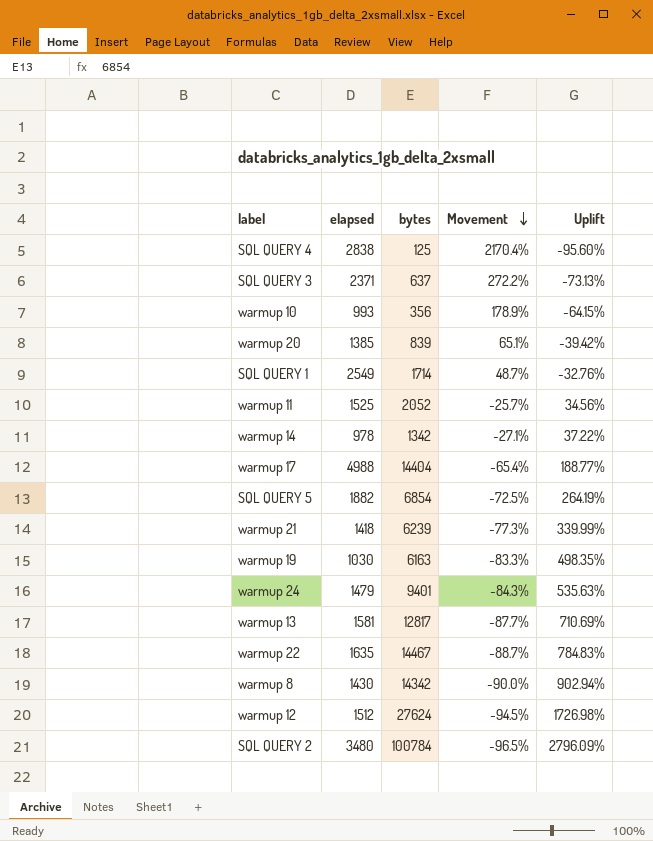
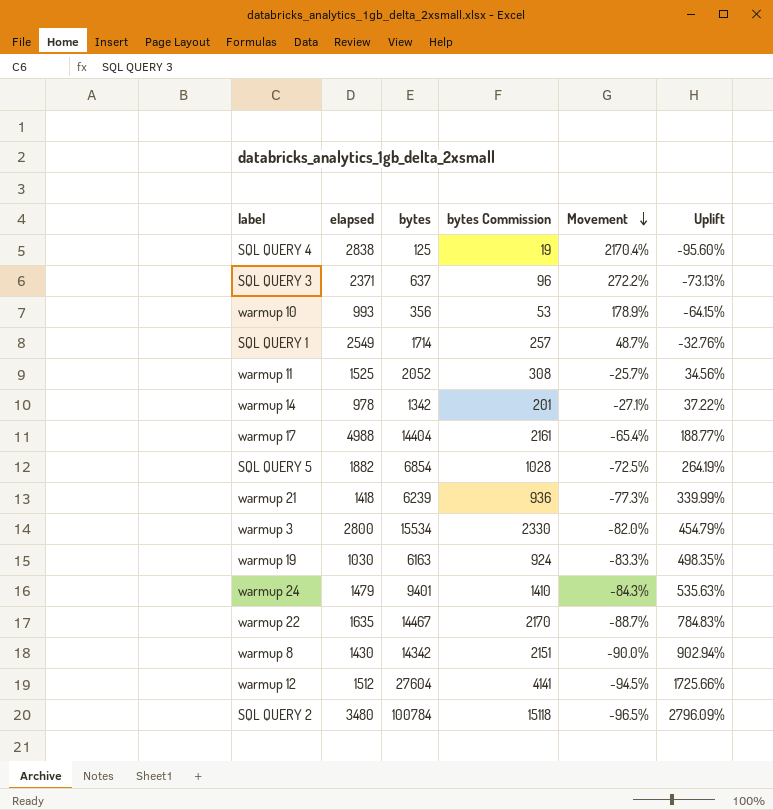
column bytes Commission | formula: none -> [bytes] * 0.15
row warmup 20: 1385 | 839 | 65.1% | -39.42% -> none
row warmup 13: 1581 | 12817 | -87.7% | 710.69% -> none
row warmup 3: none -> 2800 | 15534 | 2330 | -82.0% | 454.79%
warmup 12 | bytes: 27624 -> 27604
warmup 12 | Uplift: 1726.98% -> 1725.66%

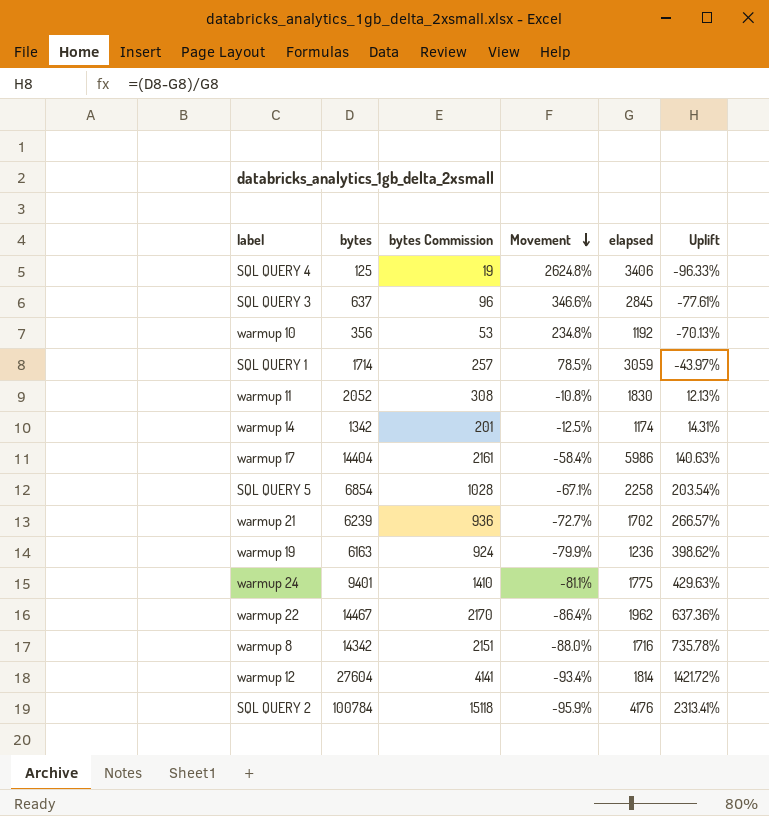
column elapsed | position: 2 -> 5
row warmup 3: 2800 | 15534 | 2330 | -82.0% | 454.79% -> none
SQL QUERY 4 | Movement: 2170.4% -> 2624.8%
SQL QUERY 4 | elapsed: 2838 -> 3406
SQL QUERY 4 | Uplift: -95.60% -> -96.33%
SQL QUERY 3 | Movement: 272.2% -> 346.6%
SQL QUERY 3 | elapsed: 2371 -> 2845
SQL QUERY 3 | Uplift: -73.13% -> -77.61%
warmup 10 | Movement: 178.9% -> 234.8%
warmup 10 | elapsed: 993 -> 1192
warmup 10 | Uplift: -64.15% -> -70.13%
SQL QUERY 1 | Movement: 48.7% -> 78.5%
SQL QUERY 1 | elapsed: 2549 -> 3059
SQL QUERY 1 | Uplift: -32.76% -> -43.97%
warmup 11 | Movement: -25.7% -> -10.8%
warmup 11 | elapsed: 1525 -> 1830
warmup 11 | Uplift: 34.56% -> 12.13%
warmup 14 | Movement: -27.1% -> -12.5%
warmup 14 | elapsed: 978 -> 1174
warmup 14 | Uplift: 37.22% -> 14.31%
warmup 17 | Movement: -65.4% -> -58.4%
warmup 17 | elapsed: 4988 -> 5986
warmup 17 | Uplift: 188.77% -> 140.63%
SQL QUERY 5 | Movement: -72.5% -> -67.1%
SQL QUERY 5 | elapsed: 1882 -> 2258
SQL QUERY 5 | Uplift: 264.19% -> 203.54%
warmup 21 | Movement: -77.3% -> -72.7%
warmup 21 | elapsed: 1418 -> 1702
warmup 21 | Uplift: 339.99% -> 266.57%
warmup 19 | Movement: -83.3% -> -79.9%
warmup 19 | elapsed: 1030 -> 1236
warmup 19 | Uplift: 498.35% -> 398.62%
warmup 24 | Movement: -84.3% -> -81.1%
warmup 24 | elapsed: 1479 -> 1775
warmup 24 | Uplift: 535.63% -> 429.63%
warmup 22 | Movement: -88.7% -> -86.4%
warmup 22 | elapsed: 1635 -> 1962
warmup 22 | Uplift: 784.83% -> 637.36%
warmup 8 | Movement: -90.0% -> -88.0%
warmup 8 | elapsed: 1430 -> 1716
warmup 8 | Uplift: 902.94% -> 735.78%
warmup 12 | Movement: -94.5% -> -93.4%
warmup 12 | elapsed: 1512 -> 1814
warmup 12 | Uplift: 1725.66% -> 1421.72%
SQL QUERY 2 | Movement: -96.5% -> -95.9%
SQL QUERY 2 | elapsed: 3480 -> 4176
SQL QUERY 2 | Uplift: 2796.09% -> 2313.41%

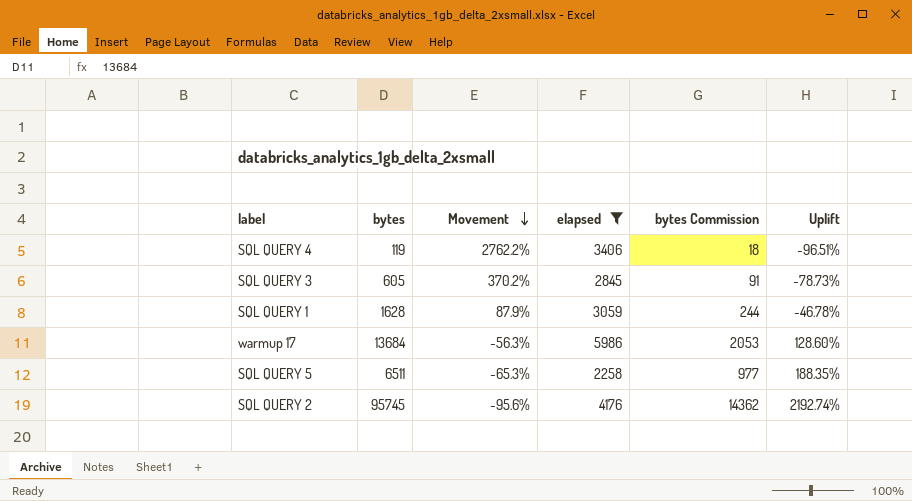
filter: none -> elapsed >= 2258
column bytes Commission | position: 3 -> 5
SQL QUERY 4 | bytes: 125 -> 119
SQL QUERY 4 | Movement: 2624.8% -> 2762.2%
SQL QUERY 4 | bytes Commission: 19 -> 18
SQL QUERY 4 | Uplift: -96.33% -> -96.51%
SQL QUERY 3 | bytes: 637 -> 605
SQL QUERY 3 | Movement: 346.6% -> 370.2%
SQL QUERY 3 | bytes Commission: 96 -> 91
SQL QUERY 3 | Uplift: -77.61% -> -78.73%
SQL QUERY 1 | bytes: 1714 -> 1628
SQL QUERY 1 | Movement: 78.5% -> 87.9%
SQL QUERY 1 | bytes Commission: 257 -> 244
SQL QUERY 1 | Uplift: -43.97% -> -46.78%
warmup 17 | bytes: 14404 -> 13684
warmup 17 | Movement: -58.4% -> -56.3%
warmup 17 | bytes Commission: 2161 -> 2053
warmup 17 | Uplift: 140.63% -> 128.60%
SQL QUERY 5 | bytes: 6854 -> 6511
SQL QUERY 5 | Movement: -67.1% -> -65.3%
SQL QUERY 5 | bytes Commission: 1028 -> 977
SQL QUERY 5 | Uplift: 203.54% -> 188.35%
SQL QUERY 2 | bytes: 100784 -> 95745
SQL QUERY 2 | Movement: -95.9% -> -95.6%
SQL QUERY 2 | bytes Commission: 15118 -> 14362
SQL QUERY 2 | Uplift: 2313.41% -> 2192.74%

